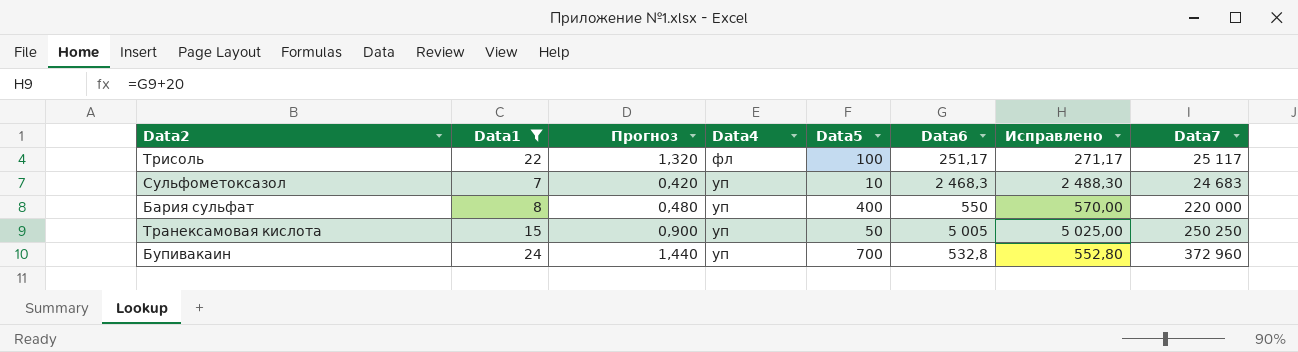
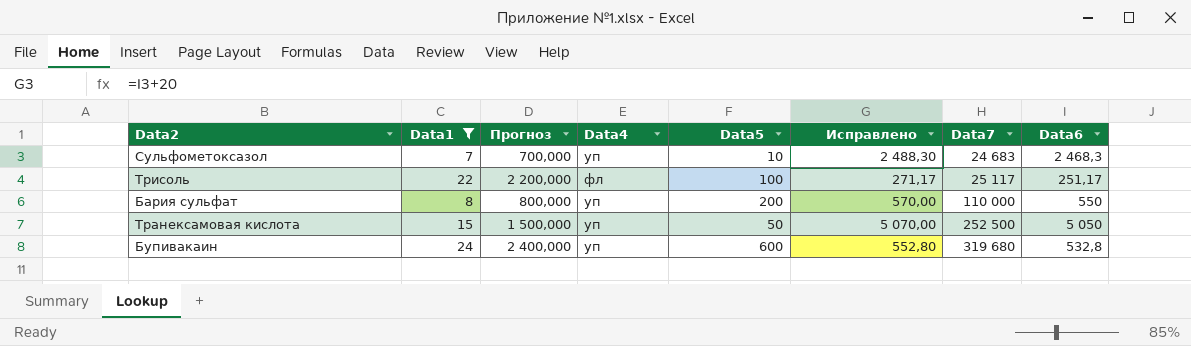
row order: Data4 descending -> Data7 ascending
column Прогноз | formula: [Data1] * 0,06 -> [Data1] * 100
column Data6 | position: 6 -> 8
Бария сульфат | Data5: 400 -> 200
Бария сульфат | Data7: 220 000 -> 110 000
Транексамовая кислота | Исправлено: 5 025,00 -> 5 070,00
Транексамовая кислота | Data7: 250 250 -> 252 500
Транексамовая кислота | Data6: 5 005 -> 5 050
Бупивакаин | Data5: 700 -> 600
Бупивакаин | Data7: 372 960 -> 319 680

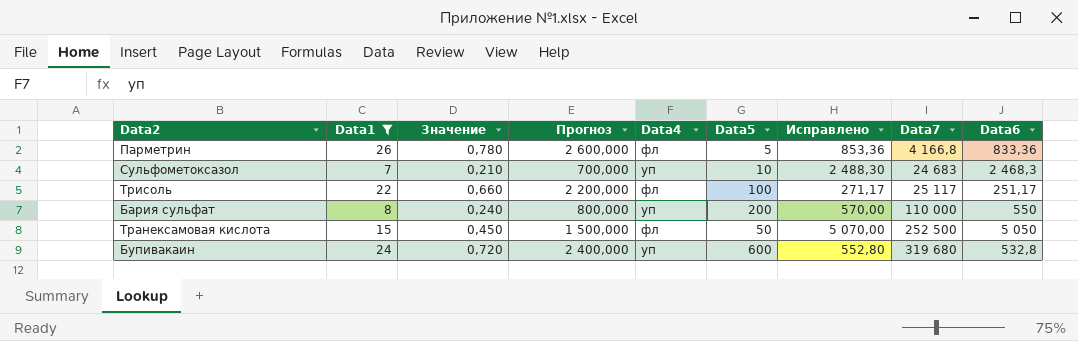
column Значение | formula: none -> [Data1] * 0,03
row Парметрин: none -> 26 | 0,780 | 2 600,000 | фл | 5 | 853,36 | 4 166,8 | 833,36
Транексамовая кислота | Data4: уп -> фл

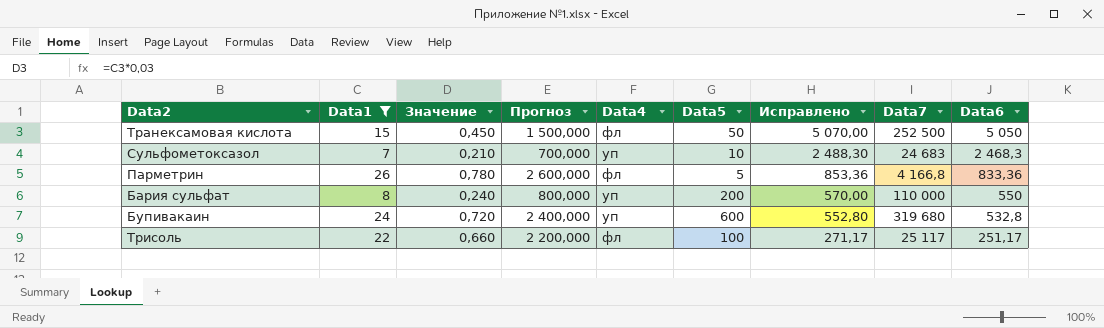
row order: Data7 ascending -> Исправлено descending

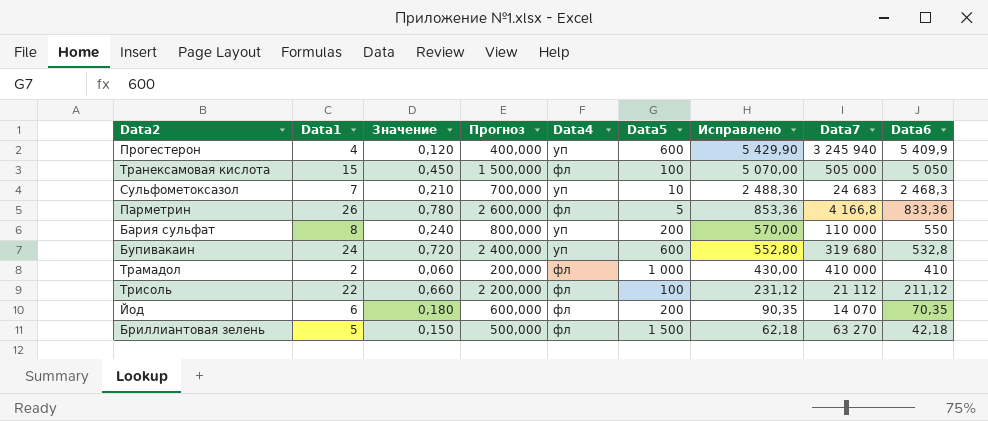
filter: Data1 >= 7 -> none
Транексамовая кислота | Data5: 50 -> 100
Транексамовая кислота | Data7: 252 500 -> 505 000
Трисоль | Исправлено: 271,17 -> 231,12
Трисоль | Data7: 25 117 -> 21 112
Трисоль | Data6: 251,17 -> 211,12

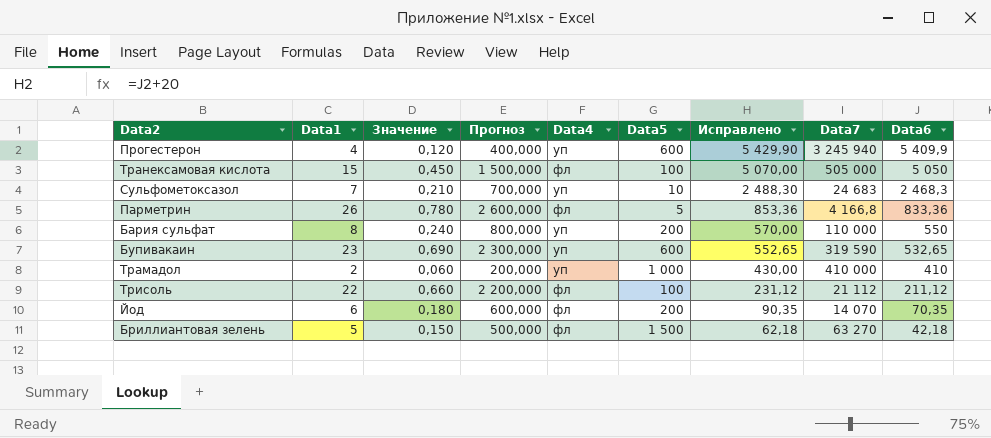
Бупивакаин | Data1: 24 -> 23
Бупивакаин | Значение: 0,720 -> 0,690
Бупивакаин | Прогноз: 2 400,000 -> 2 300,000
Бупивакаин | Исправлено: 552,80 -> 552,65
Бупивакаин | Data7: 319 680 -> 319 590
Бупивакаин | Data6: 532,8 -> 532,65
Трамадол | Data4: фл -> уп

